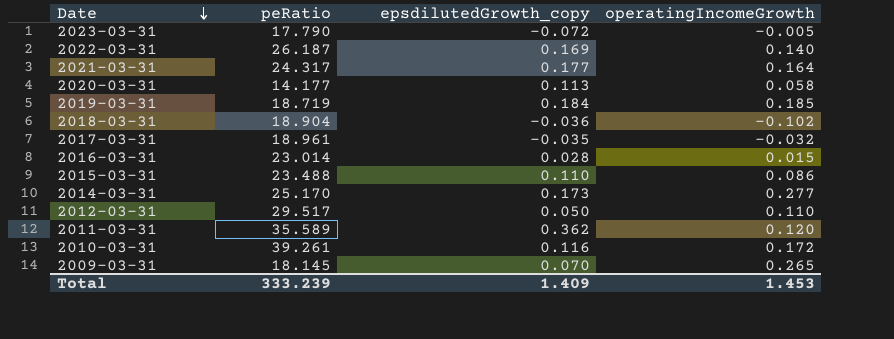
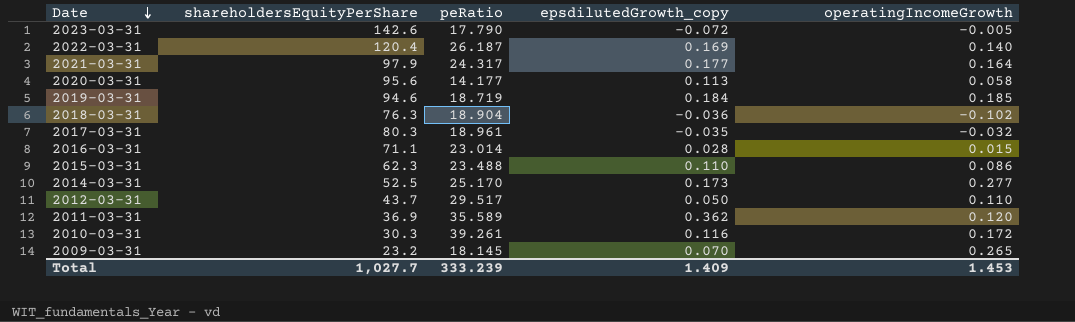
column shareholdersEquityPerShare | position: none -> 2

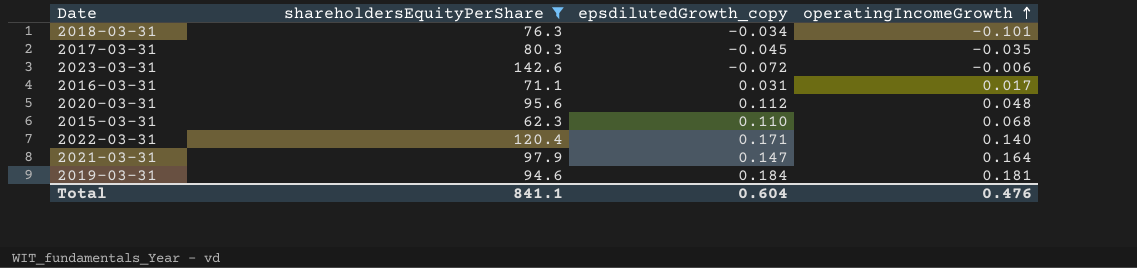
filter: none -> shareholdersEquityPerShare >= 62.3
row order: Date descending -> operatingIncomeGrowth ascending
column peRatio | position: 3 -> none
2018-03-31 | epsdilutedGrowth_copy: -0.036 -> -0.034
2018-03-31 | operatingIncomeGrowth: -0.102 -> -0.101
2017-03-31 | epsdilutedGrowth_copy: -0.035 -> -0.045
2017-03-31 | operatingIncomeGrowth: -0.032 -> -0.035
2023-03-31 | operatingIncomeGrowth: -0.005 -> -0.006
2016-03-31 | epsdilutedGrowth_copy: 0.028 -> 0.031
2016-03-31 | operatingIncomeGrowth: 0.015 -> 0.017
2020-03-31 | epsdilutedGrowth_copy: 0.113 -> 0.112
2020-03-31 | operatingIncomeGrowth: 0.058 -> 0.048
2015-03-31 | operatingIncomeGrowth: 0.086 -> 0.068
2022-03-31 | epsdilutedGrowth_copy: 0.169 -> 0.171
2021-03-31 | epsdilutedGrowth_copy: 0.177 -> 0.147
2019-03-31 | operatingIncomeGrowth: 0.185 -> 0.181
Total | shareholdersEquityPerShare: 1,027.7 -> 841.1
Total | epsdilutedGrowth_copy: 1.409 -> 0.604
Total | operatingIncomeGrowth: 1.453 -> 0.476

